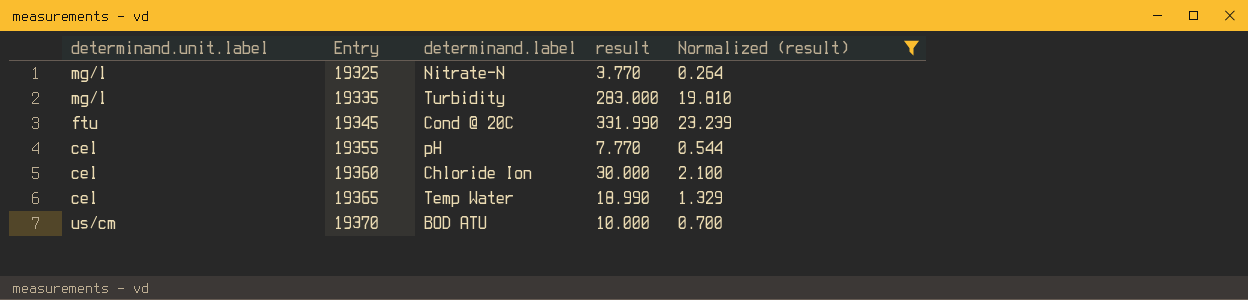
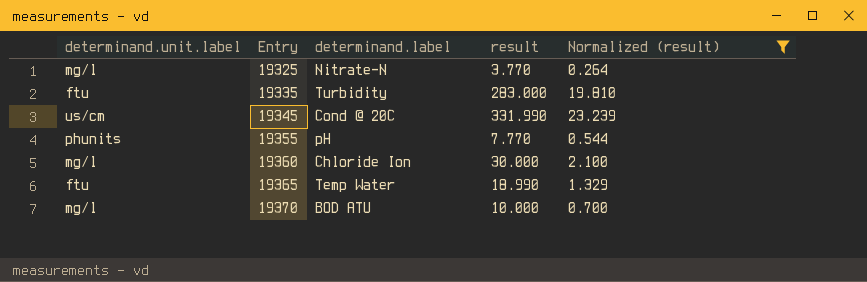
19335 | determinand.unit.label: mg/l -> ftu
19345 | determinand.unit.label: ftu -> us/cm
19355 | determinand.unit.label: cel -> phunits
19360 | determinand.unit.label: cel -> mg/l
19365 | determinand.unit.label: cel -> ftu
19370 | determinand.unit.label: us/cm -> mg/l

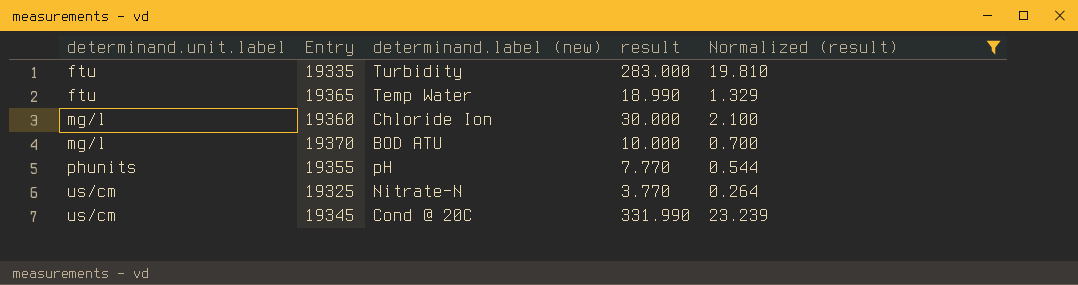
row order: Entry ascending -> determinand.unit.label ascending
column name: determinand.label -> determinand.label (new)
19325 | determinand.unit.label: mg/l -> us/cm

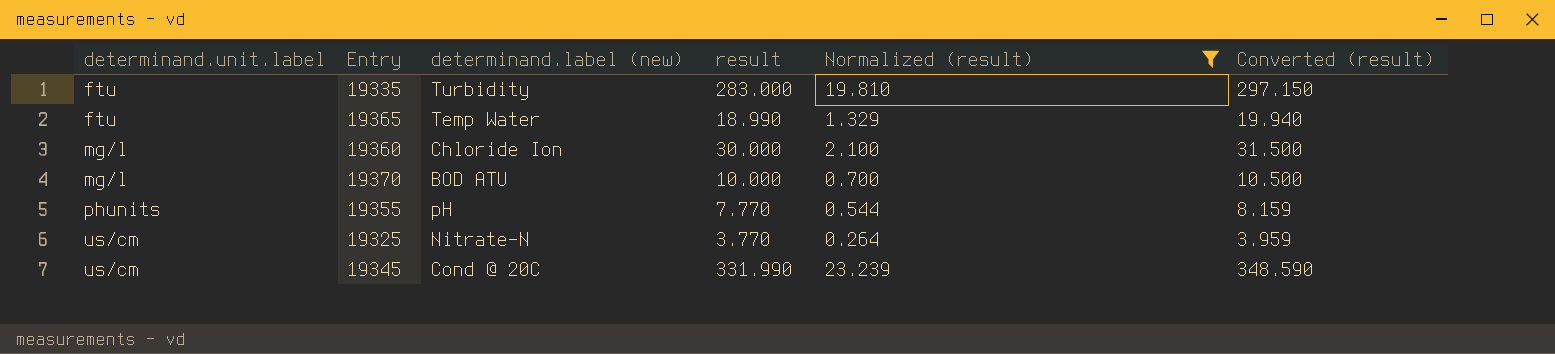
column Converted (result) | formula: none -> [result] * 1.05

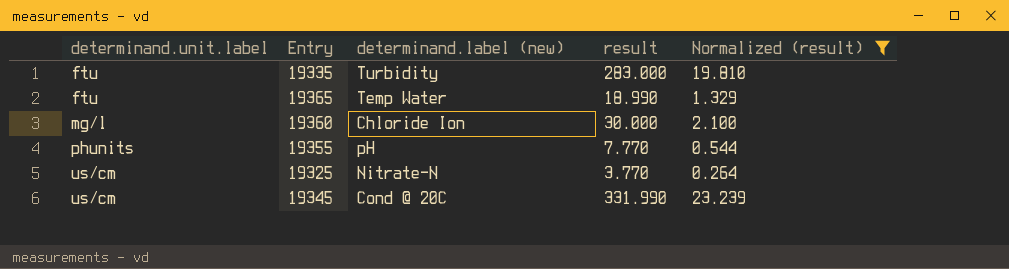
column Converted (result) | formula: [result] * 1.05 -> none
row 19370: mg/l | BOD ATU | 10.000 | 0.700 | 10.500 -> none

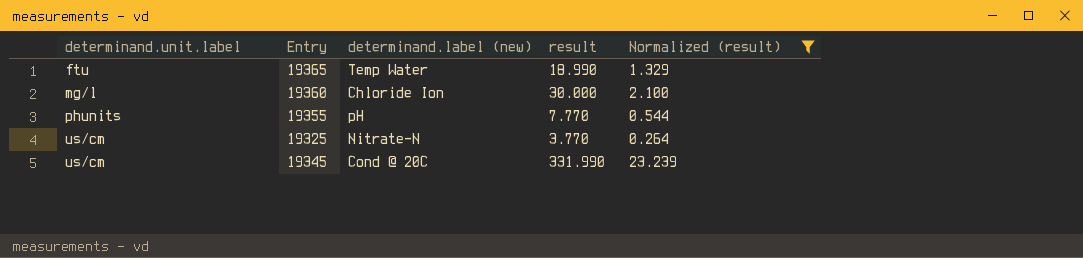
row 19335: ftu | Turbidity | 283.000 | 19.810 -> none

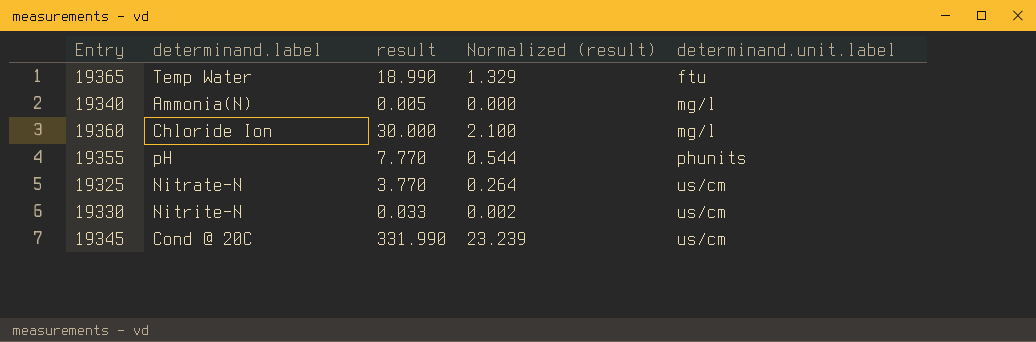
filter: Normalized (result) >= 0.264 -> none
column name: determinand.label (new) -> determinand.label
column determinand.unit.label | position: 1 -> 5

